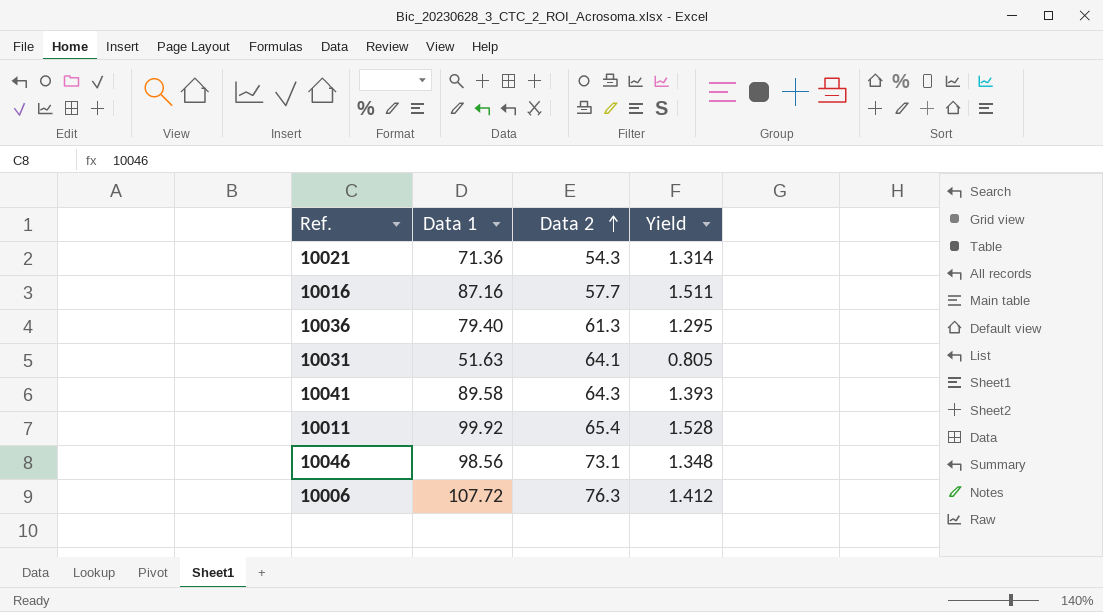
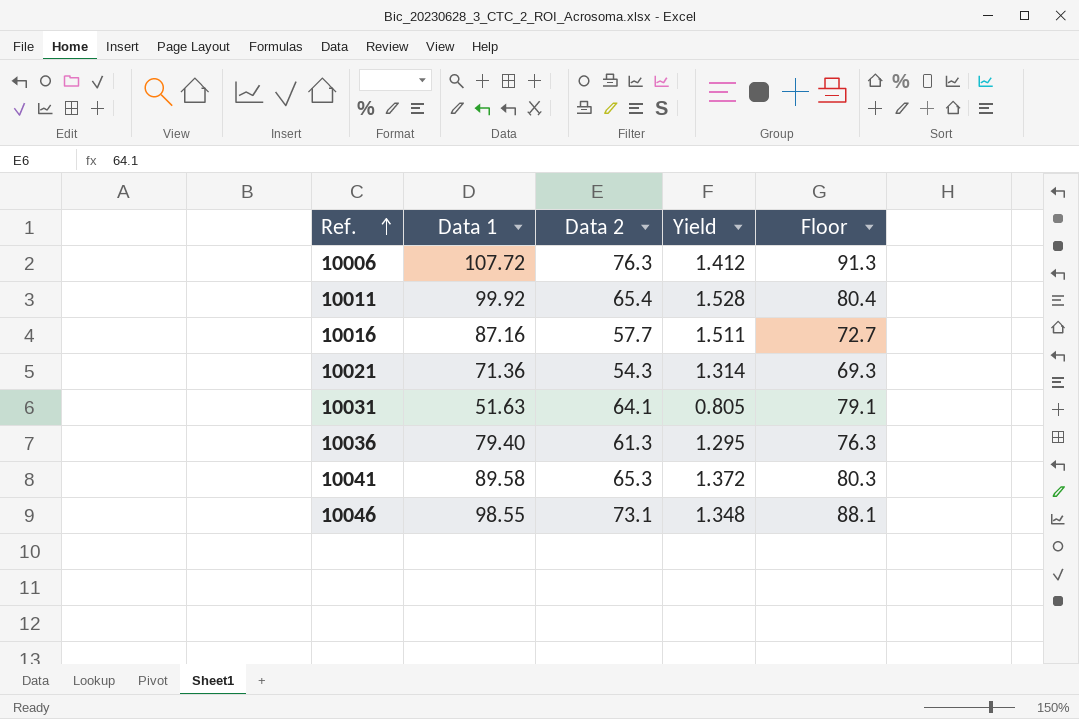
row order: Data 2 ascending -> Ref. ascending
column Floor | formula: none -> [Data 2] + 15
10041 | Data 2: 64.3 -> 65.3
10041 | Yield: 1.393 -> 1.372
10046 | Data 1: 98.56 -> 98.55

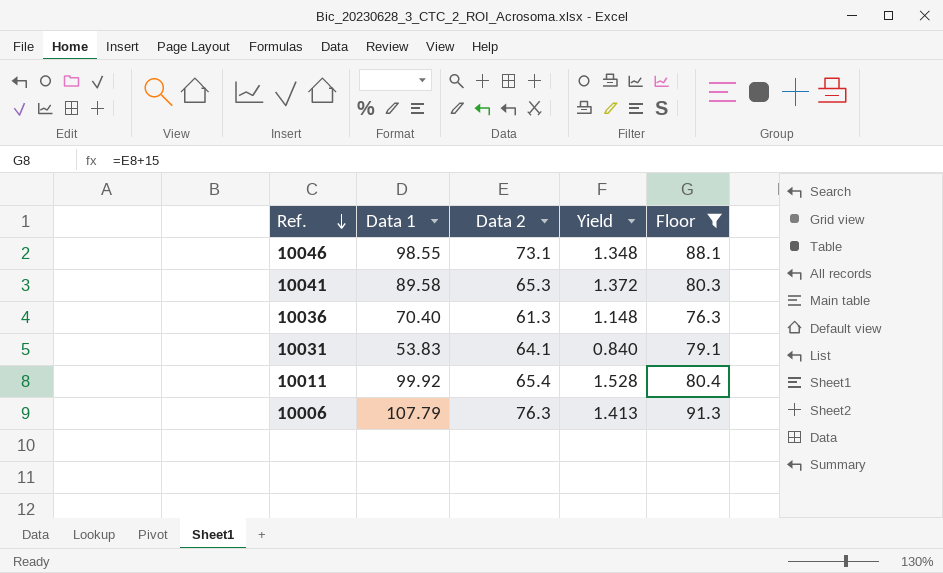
filter: none -> Floor >= 76.3
row order: Ref. ascending -> Ref. descending
10036 | Data 1: 79.40 -> 70.40
10036 | Yield: 1.295 -> 1.148
10031 | Data 1: 51.63 -> 53.83
10031 | Yield: 0.805 -> 0.840
10006 | Data 1: 107.72 -> 107.79
10006 | Yield: 1.412 -> 1.413

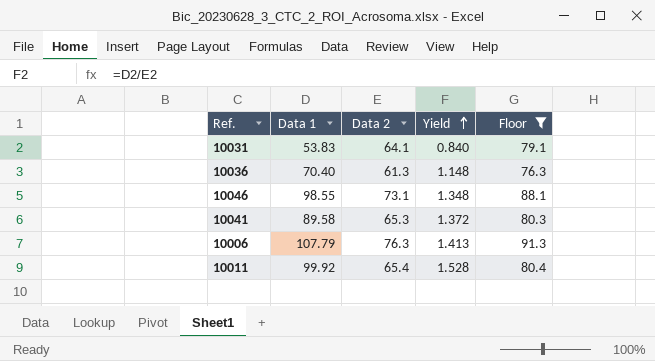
row order: Ref. descending -> Yield ascending

